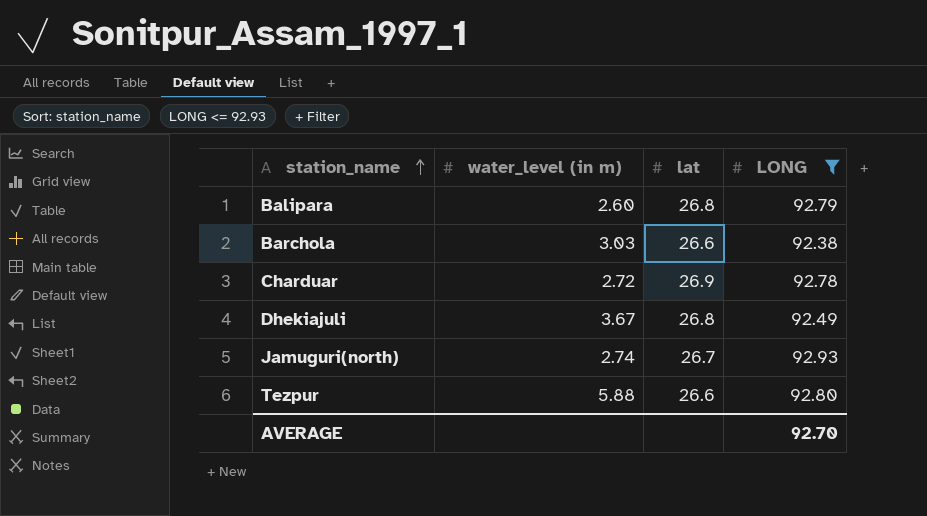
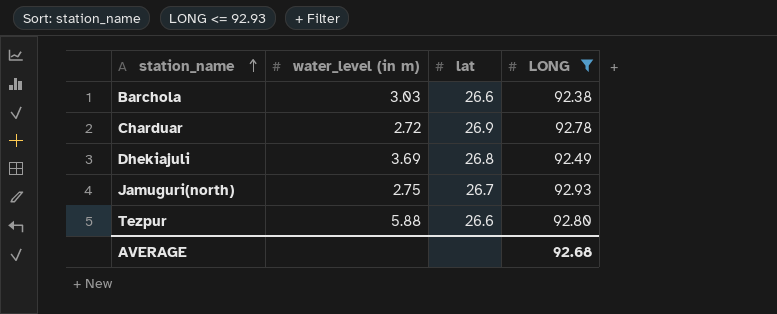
row Balipara: 2.60 | 26.8 | 92.79 -> none
Dhekiajuli | water_level (in m): 3.67 -> 3.69
Jamuguri(north) | water_level (in m): 2.74 -> 2.75
AVERAGE | LONG: 92.70 -> 92.68

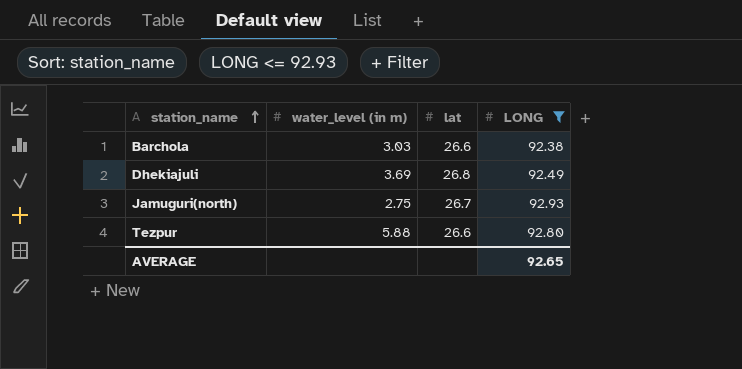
row Charduar: 2.72 | 26.9 | 92.78 -> none
AVERAGE | LONG: 92.68 -> 92.65

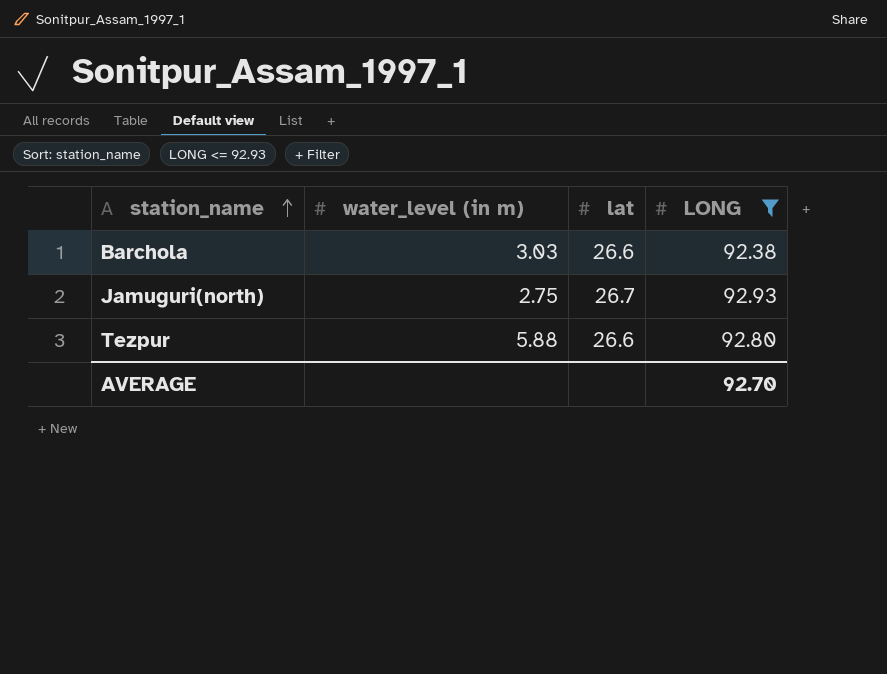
row Dhekiajuli: 3.69 | 26.8 | 92.49 -> none
AVERAGE | LONG: 92.65 -> 92.70

